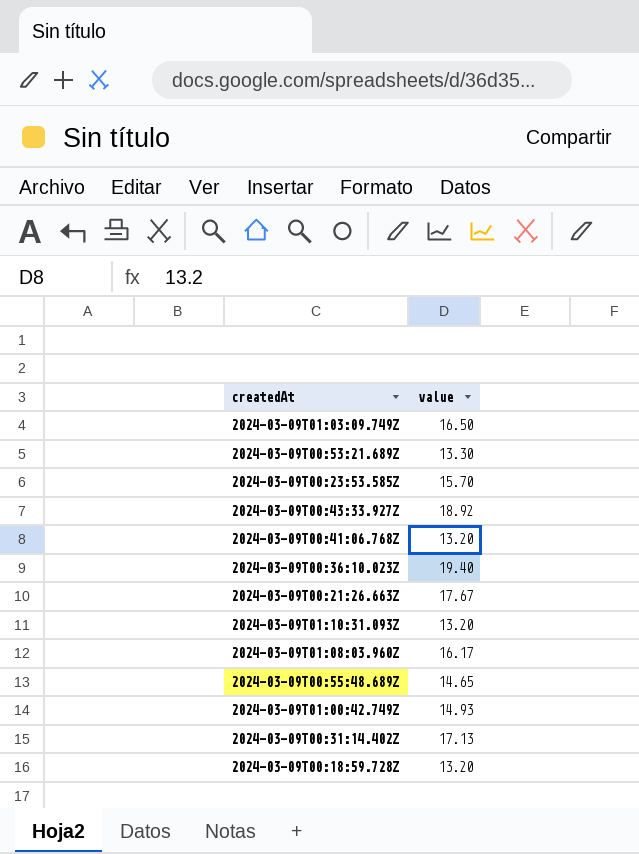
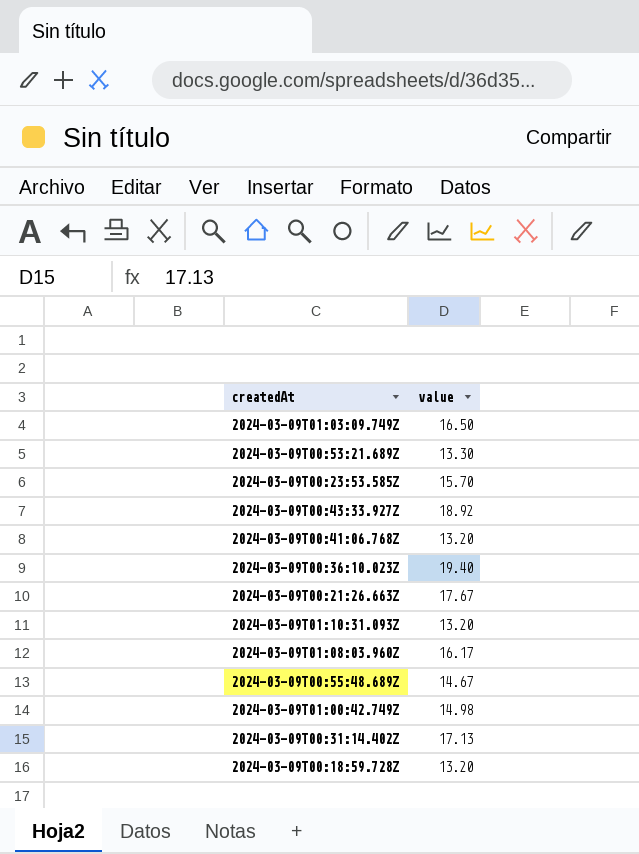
2024-03-09T00:55:48.689Z | value: 14.65 -> 14.67
2024-03-09T01:00:42.749Z | value: 14.93 -> 14.98

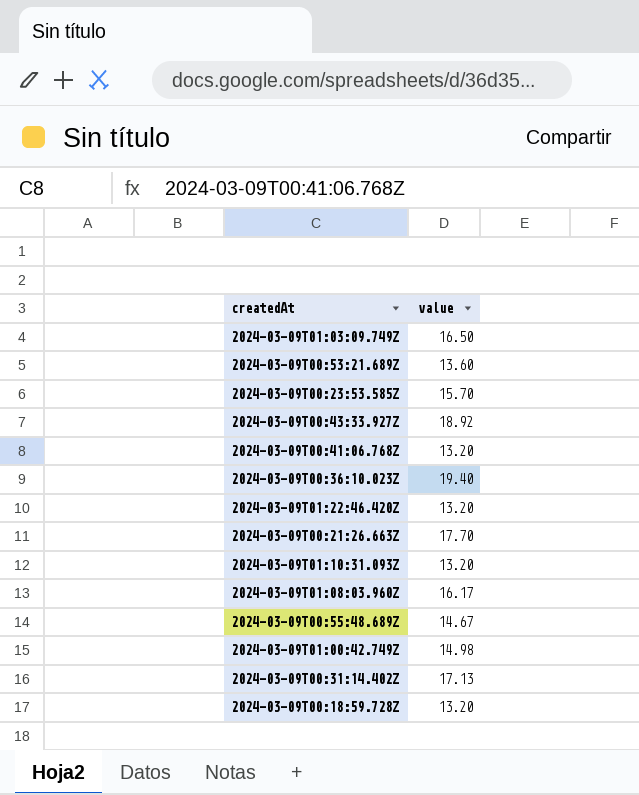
2024-03-09T00:53:21.689Z | value: 13.30 -> 13.60
row 2024-03-09T01:22:46.420Z: none -> 13.20
2024-03-09T00:21:26.663Z | value: 17.67 -> 17.70

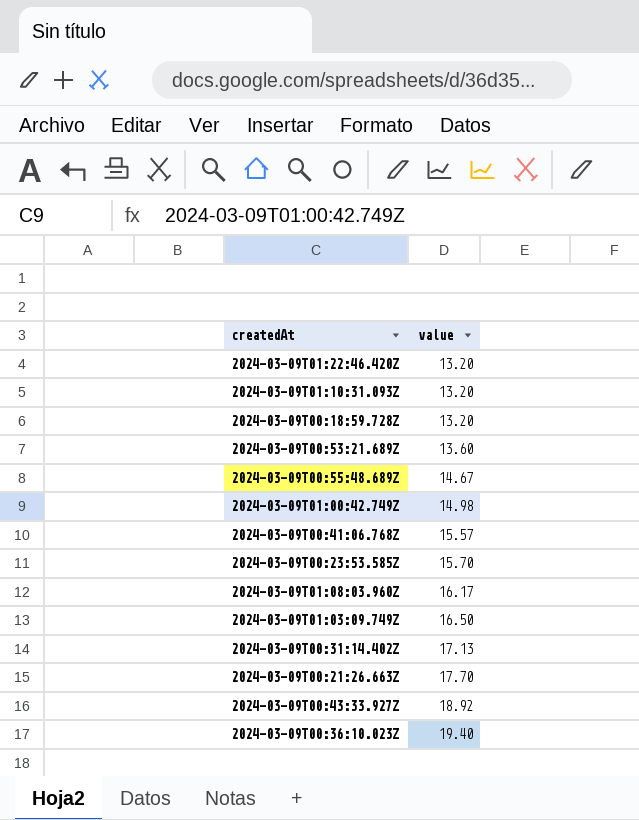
row order: none -> value ascending
2024-03-09T00:41:06.768Z | value: 13.20 -> 15.57

